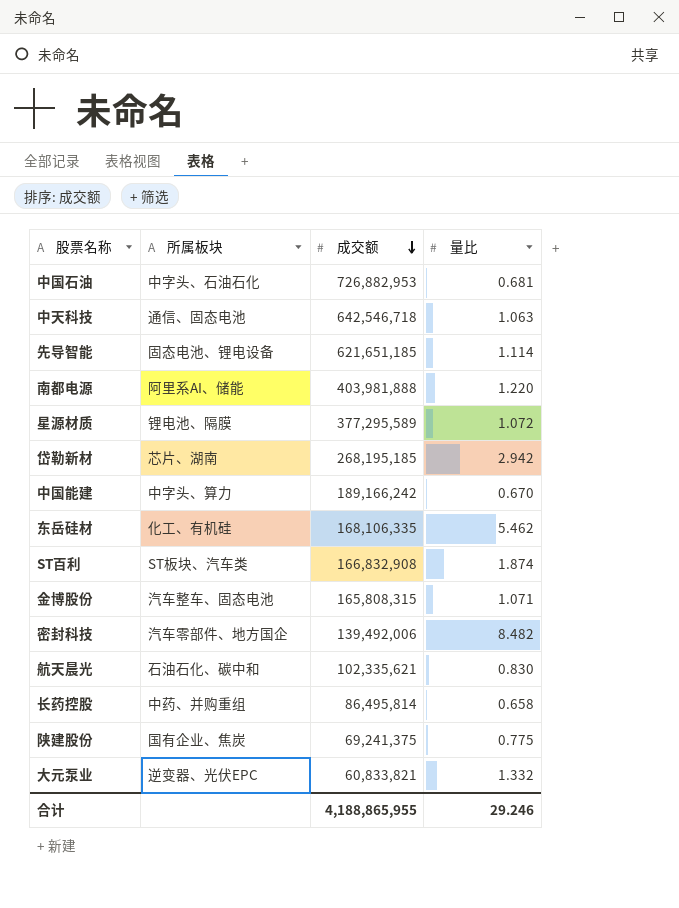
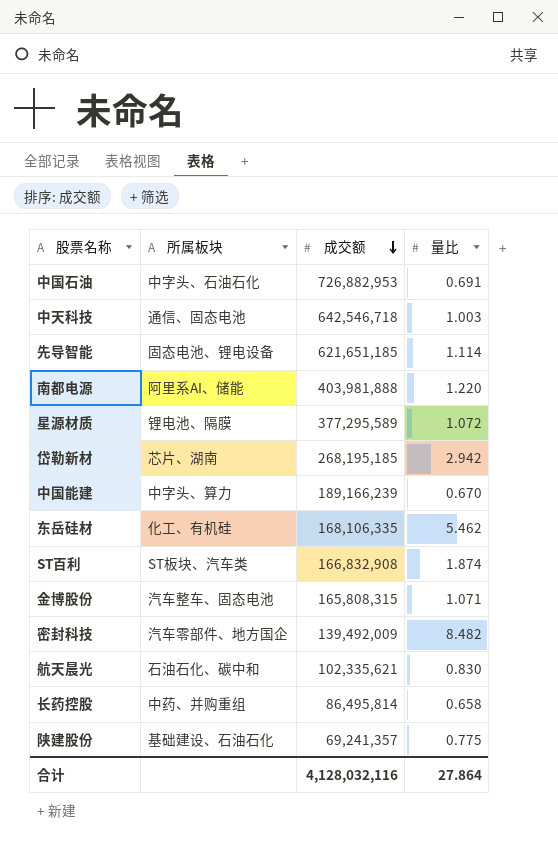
row 大元泵业: 逆变器、光伏EPC | 60,833,821 | 1.332 -> none
中国石油 | 量比: 0.681 -> 0.691
中天科技 | 量比: 1.063 -> 1.003
中国能建 | 成交额: 189,166,242 -> 189,166,239
密封科技 | 成交额: 139,492,006 -> 139,492,009
陕建股份 | 所属板块: 国有企业、焦炭 -> 基础建设、石油石化
陕建股份 | 成交额: 69,241,375 -> 69,241,357
合计 | 成交额: 4,188,865,955 -> 4,128,032,116
合计 | 量比: 29.246 -> 27.864

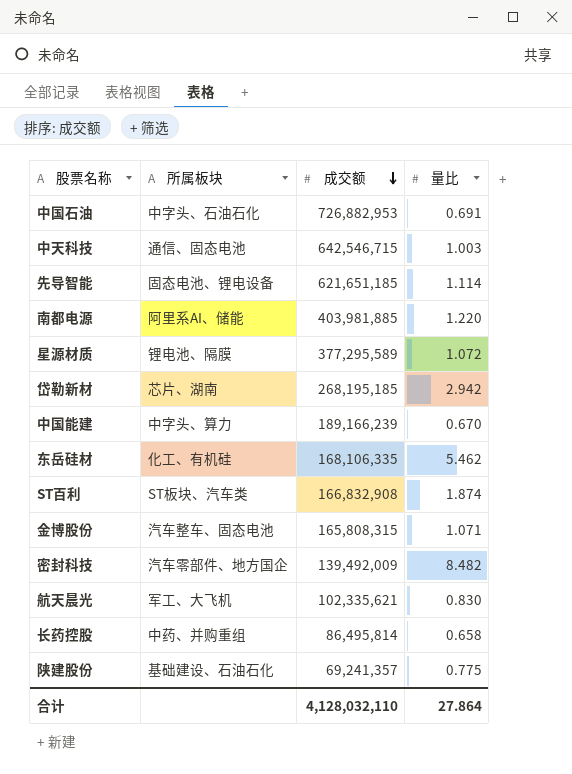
中天科技 | 成交额: 642,546,718 -> 642,546,715
南都电源 | 成交额: 403,981,888 -> 403,981,885
航天晨光 | 所属板块: 石油石化、碳中和 -> 军工、大飞机
合计 | 成交额: 4,128,032,116 -> 4,128,032,110

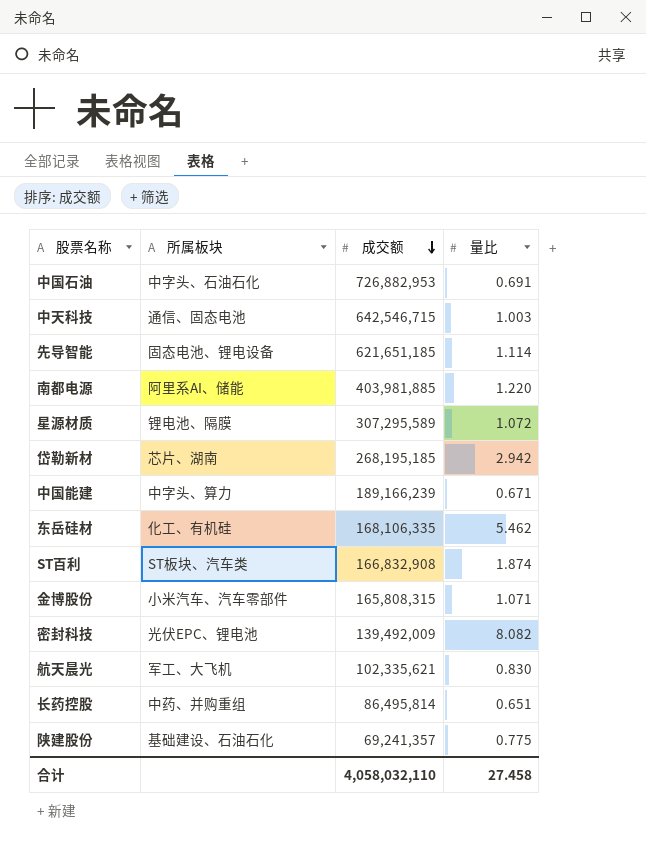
星源材质 | 成交额: 377,295,589 -> 307,295,589
中国能建 | 量比: 0.670 -> 0.671
金博股份 | 所属板块: 汽车整车、固态电池 -> 小米汽车、汽车零部件
密封科技 | 所属板块: 汽车零部件、地方国企 -> 光伏EPC、锂电池
密封科技 | 量比: 8.482 -> 8.082
长药控股 | 量比: 0.658 -> 0.651
合计 | 成交额: 4,128,032,110 -> 4,058,032,110
合计 | 量比: 27.864 -> 27.458

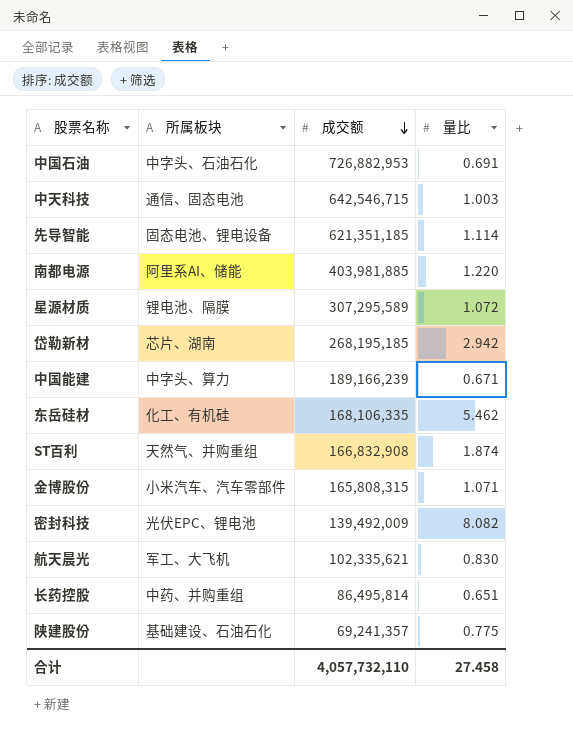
先导智能 | 成交额: 621,651,185 -> 621,351,185
ST百利 | 所属板块: ST板块、汽车类 -> 天然气、并购重组
合计 | 成交额: 4,058,032,110 -> 4,057,732,110

